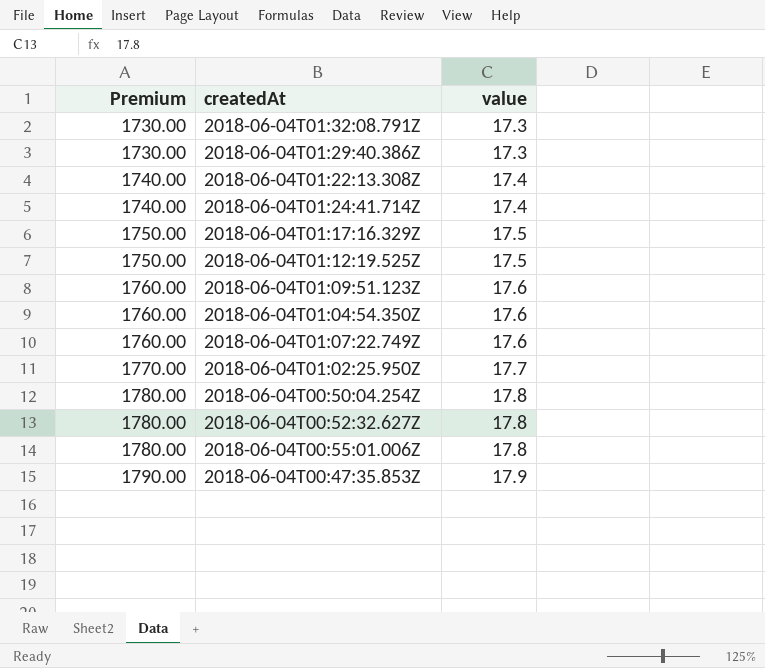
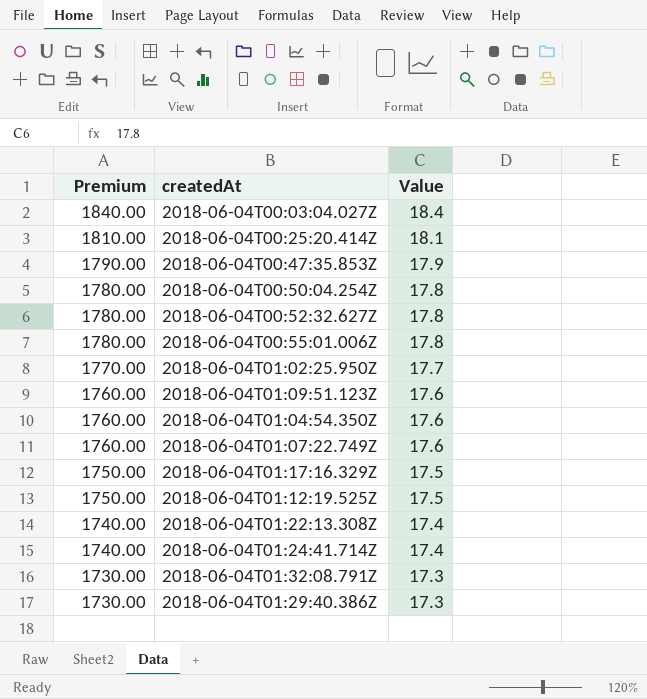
row order: Premium ascending -> Premium descending
column name: value -> Value
row 2018-06-04T00:03:04.027Z: none -> 1840.00 | 18.4
row 2018-06-04T00:25:20.414Z: none -> 1810.00 | 18.1

